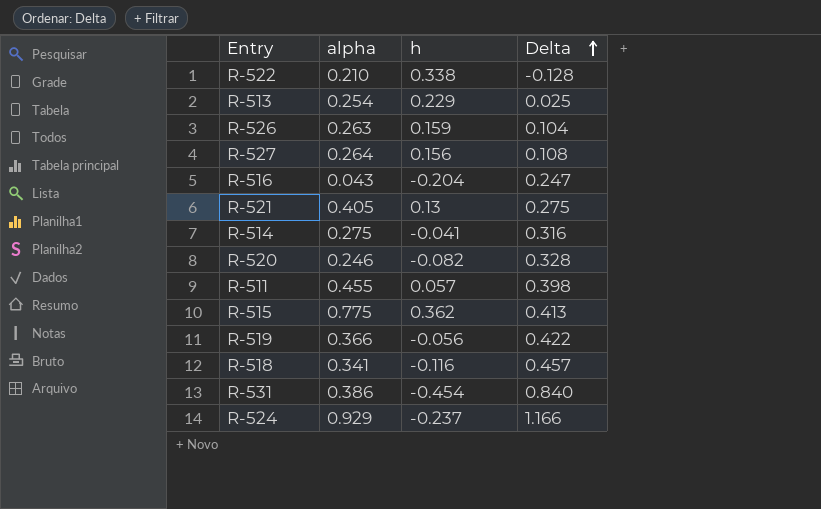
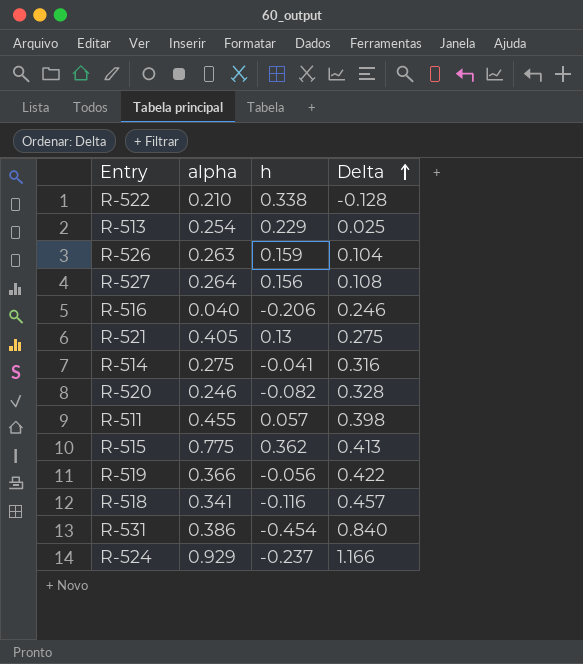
R-516 | alpha: 0.043 -> 0.040
R-516 | h: -0.204 -> -0.206
R-516 | Delta: 0.247 -> 0.246

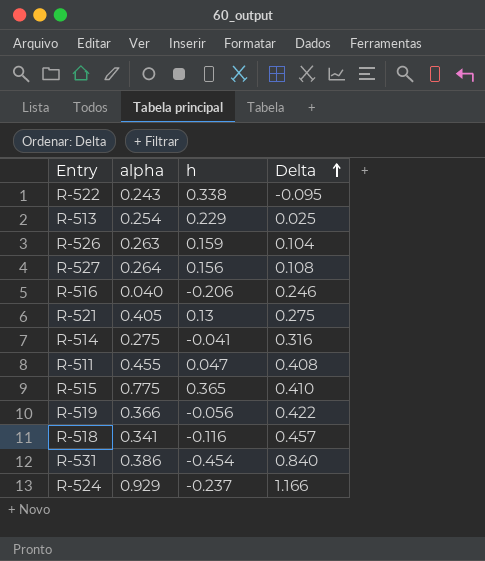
row R-520: 0.246 | -0.082 | 0.328 -> none
R-522 | alpha: 0.210 -> 0.243
R-522 | Delta: -0.128 -> -0.095
R-511 | h: 0.057 -> 0.047
R-511 | Delta: 0.398 -> 0.408
R-515 | h: 0.362 -> 0.365
R-515 | Delta: 0.413 -> 0.410

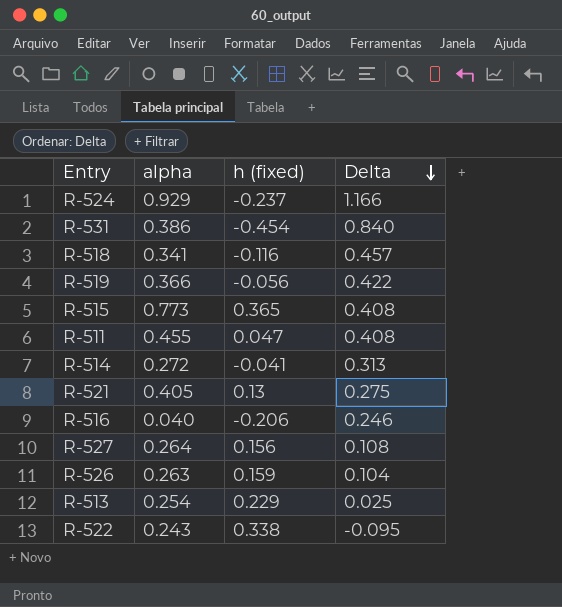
row order: Delta ascending -> Delta descending
column name: h -> h (fixed)
R-515 | alpha: 0.775 -> 0.773
R-515 | Delta: 0.410 -> 0.408
R-514 | alpha: 0.275 -> 0.272
R-514 | Delta: 0.316 -> 0.313

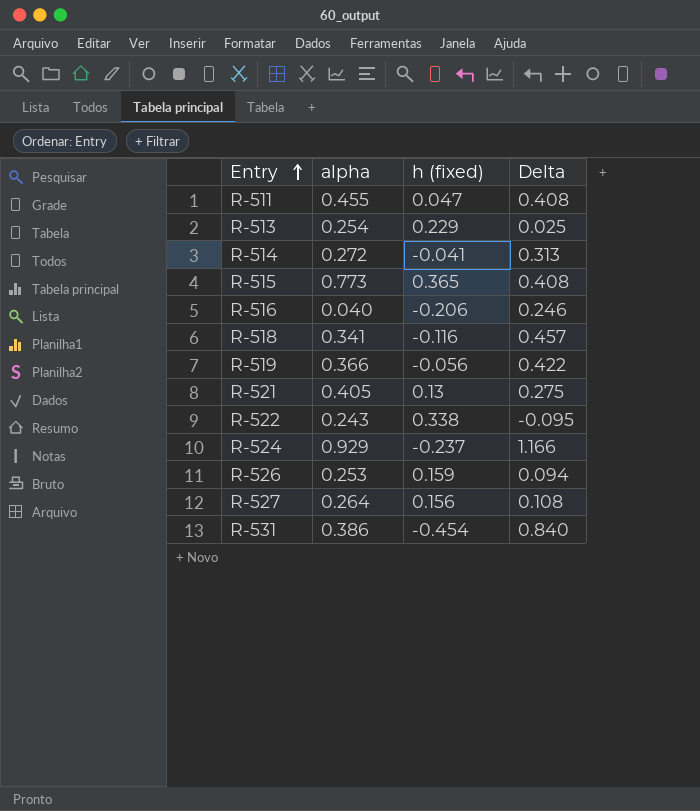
row order: Delta descending -> Entry ascending
R-526 | alpha: 0.263 -> 0.253
R-526 | Delta: 0.104 -> 0.094

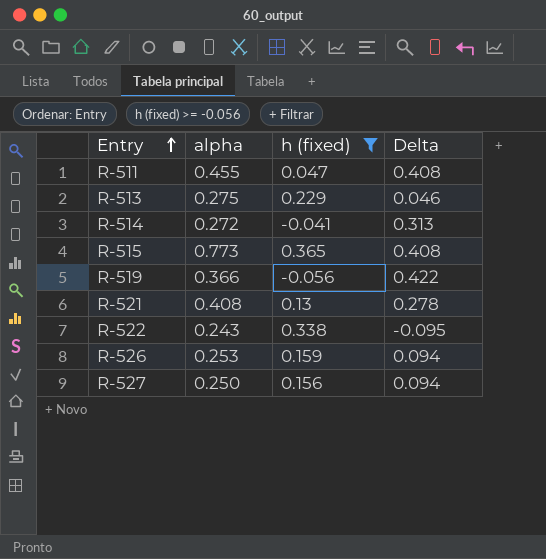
filter: none -> h (fixed) >= -0.056
R-513 | alpha: 0.254 -> 0.275
R-513 | Delta: 0.025 -> 0.046
R-521 | alpha: 0.405 -> 0.408
R-521 | Delta: 0.275 -> 0.278
R-527 | alpha: 0.264 -> 0.250
R-527 | Delta: 0.108 -> 0.094

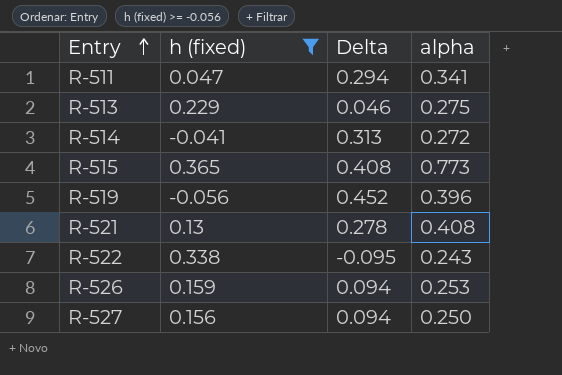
column alpha | position: 2 -> 4
R-511 | Delta: 0.408 -> 0.294
R-511 | alpha: 0.455 -> 0.341
R-519 | Delta: 0.422 -> 0.452
R-519 | alpha: 0.366 -> 0.396

